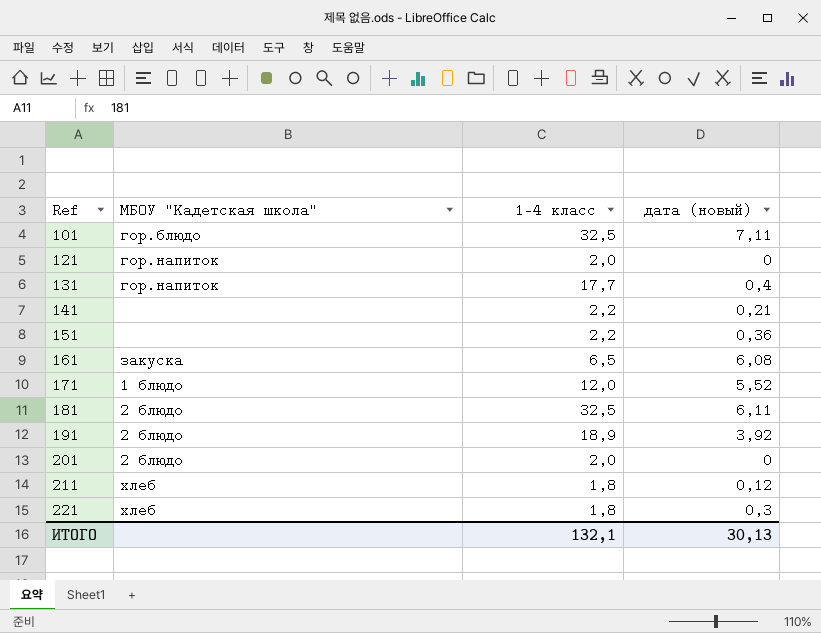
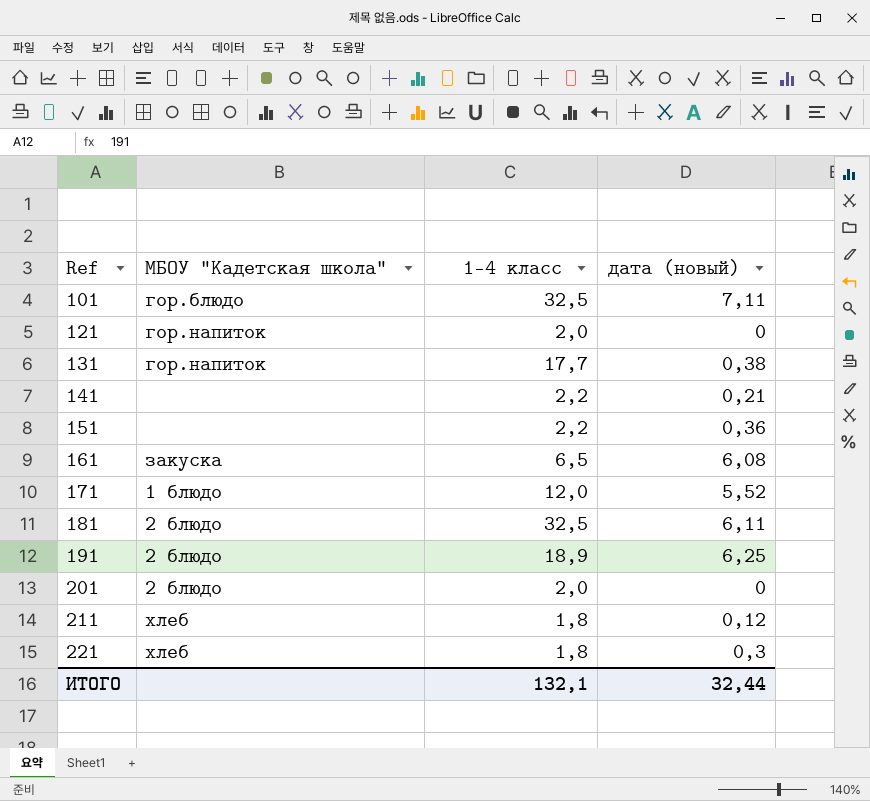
131 | дата (новый): 0,4 -> 0,38
191 | дата (новый): 3,92 -> 6,25
ИТОГО | дата (новый): 30,13 -> 32,44

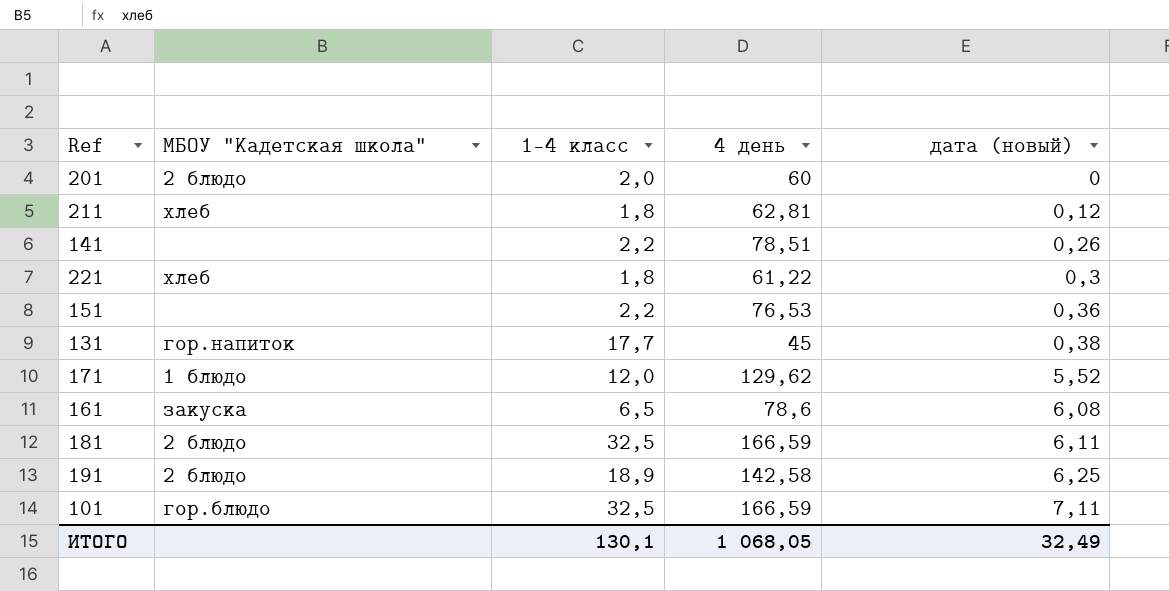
row order: Ref ascending -> дата (новый) ascending
column 4 день | position: none -> 4
row 121: гор.напиток | 2,0 | 0 -> none
141 | дата (новый): 0,21 -> 0,26
ИТОГО | 1-4 класс: 132,1 -> 130,1
ИТОГО | дата (новый): 32,44 -> 32,49

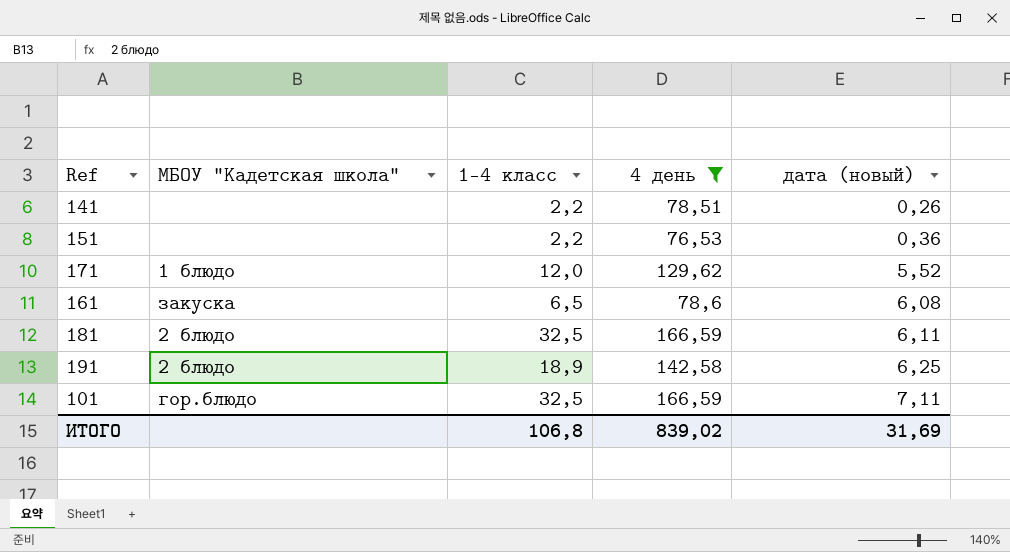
filter: none -> 4 день >= 76,53
ИТОГО | 1-4 класс: 130,1 -> 106,8
ИТОГО | 4 день: 1 068,05 -> 839,02
ИТОГО | дата (новый): 32,49 -> 31,69

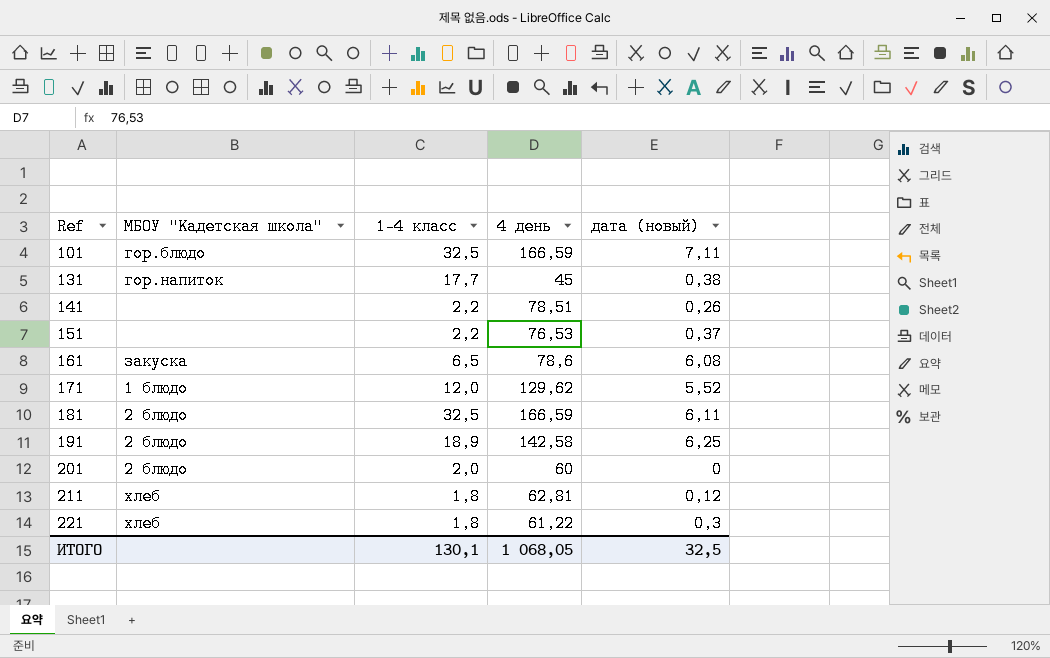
filter: 4 день >= 76,53 -> none
row order: дата (новый) ascending -> Ref ascending
151 | дата (новый): 0,36 -> 0,37
ИТОГО | 1-4 класс: 106,8 -> 130,1
ИТОГО | 4 день: 839,02 -> 1 068,05
ИТОГО | дата (новый): 31,69 -> 32,5

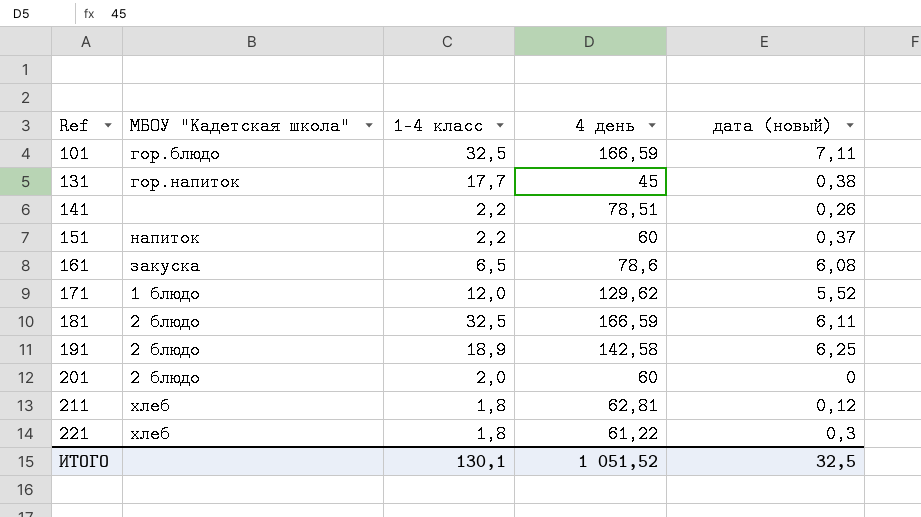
151 | МБОУ "Кадетская школа": none -> напиток
151 | 4 день: 76,53 -> 60
ИТОГО | 4 день: 1 068,05 -> 1 051,52

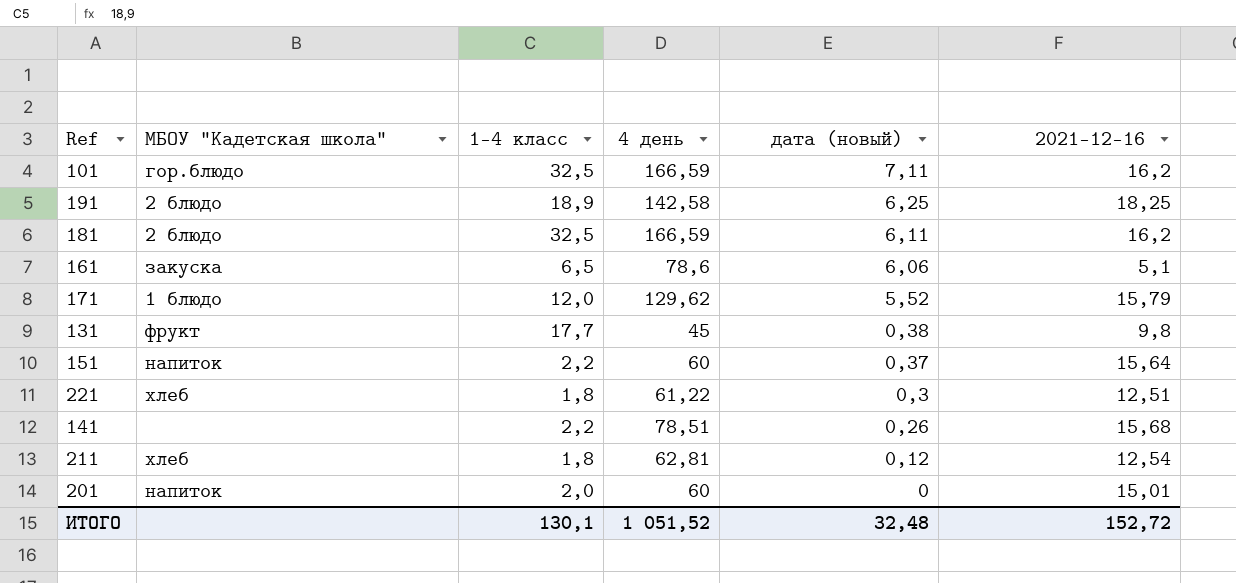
row order: Ref ascending -> дата (новый) descending
column 2021-12-16 | position: none -> 6
161 | дата (новый): 6,08 -> 6,06
131 | МБОУ "Кадетская школа": гор.напиток -> фрукт
201 | МБОУ "Кадетская школа": 2 блюдо -> напиток
ИТОГО | дата (новый): 32,5 -> 32,48

